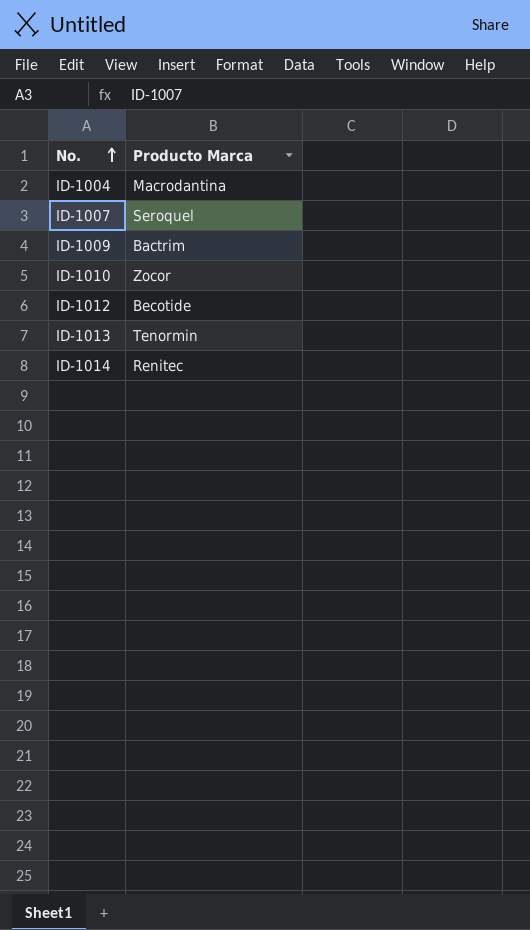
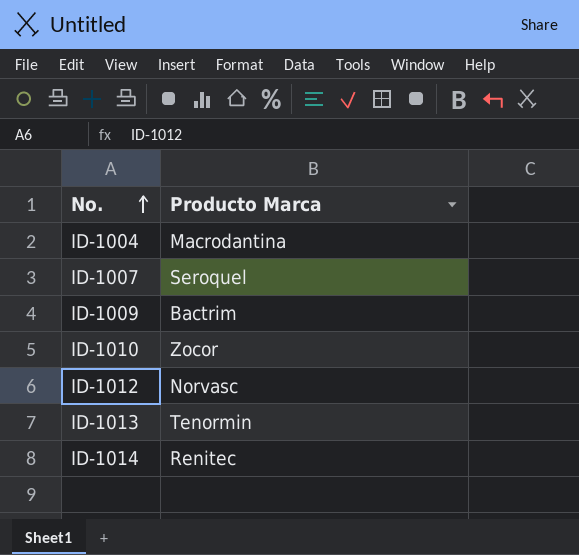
ID-1012 | Producto Marca: Becotide -> Norvasc

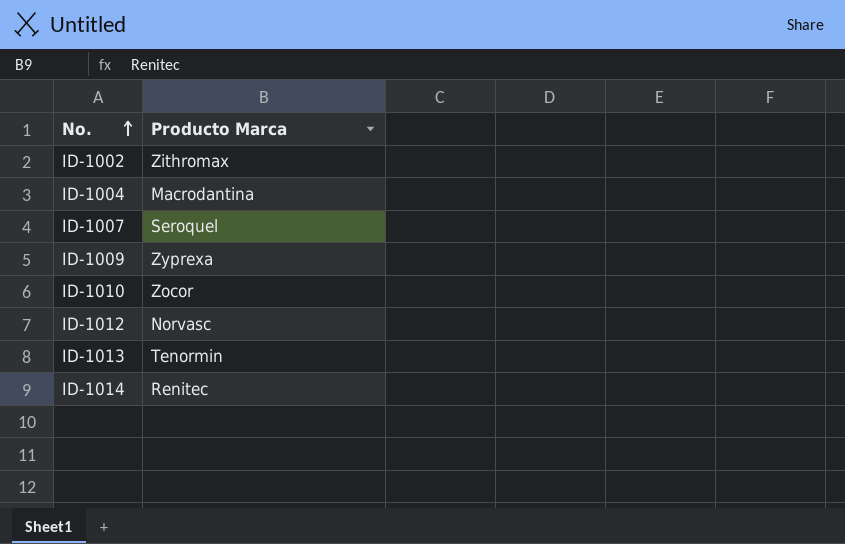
row ID-1002: none -> Zithromax
ID-1009 | Producto Marca: Bactrim -> Zyprexa

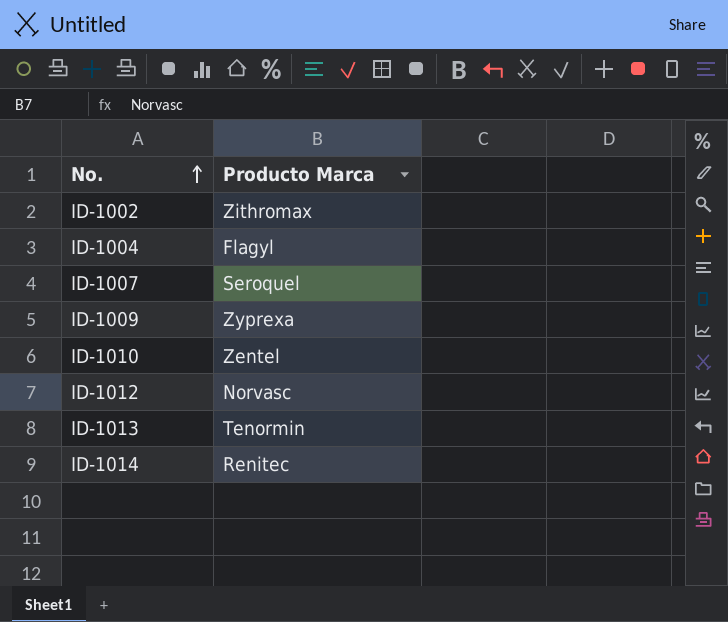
ID-1004 | Producto Marca: Macrodantina -> Flagyl
ID-1010 | Producto Marca: Zocor -> Zentel

